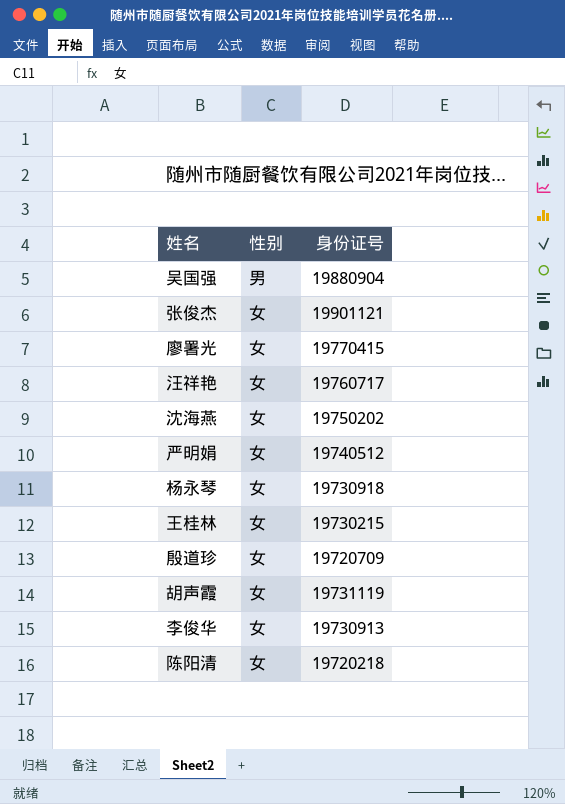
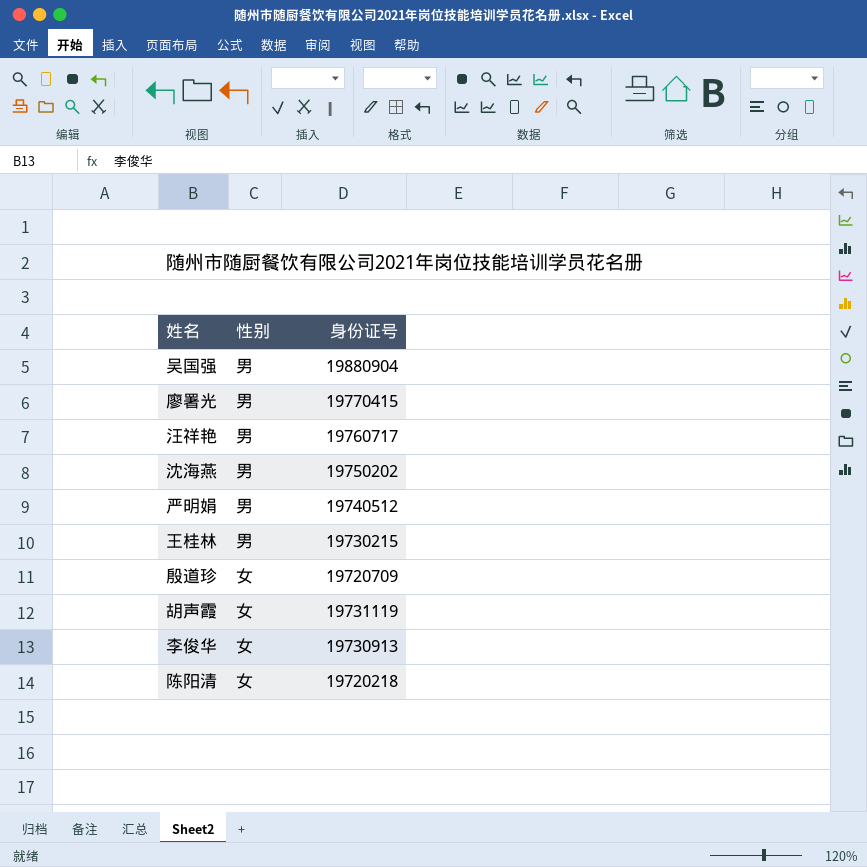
row 张俊杰: 女 | 19901121 -> none
row 杨永琴: 女 | 19730918 -> none
廖署光 | 性别: 女 -> 男
汪祥艳 | 性别: 女 -> 男
沈海燕 | 性别: 女 -> 男
严明娟 | 性别: 女 -> 男
王桂林 | 性别: 女 -> 男

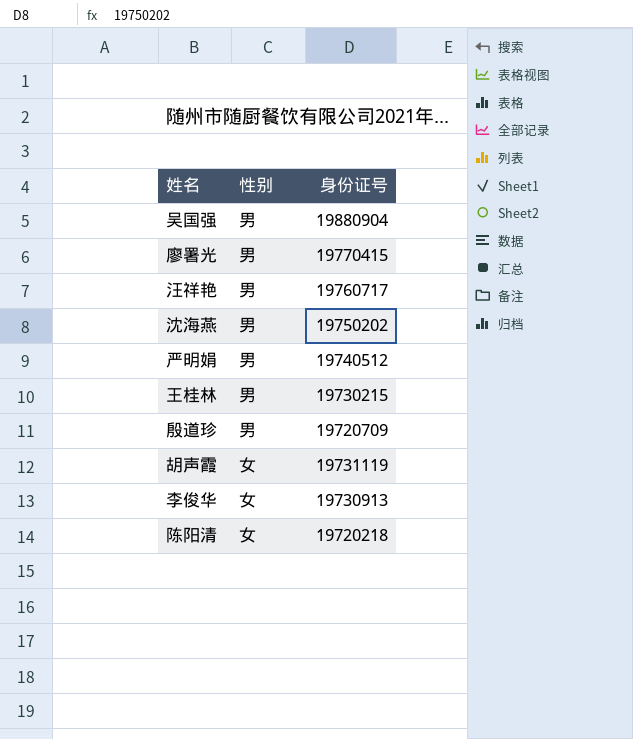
殷道珍 | 性别: 女 -> 男

